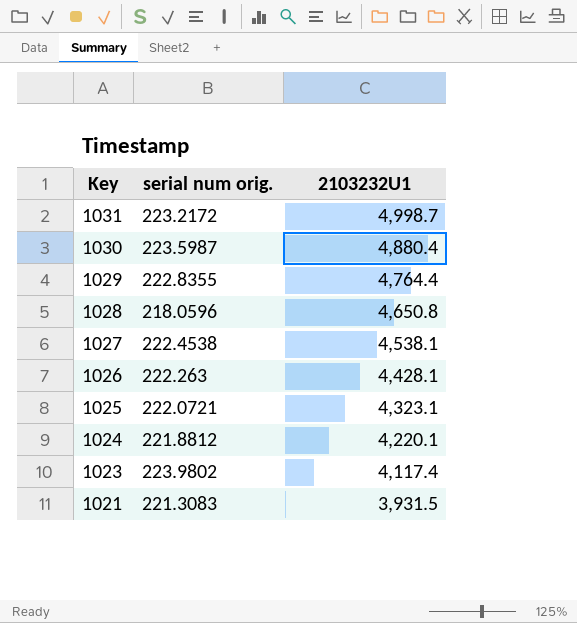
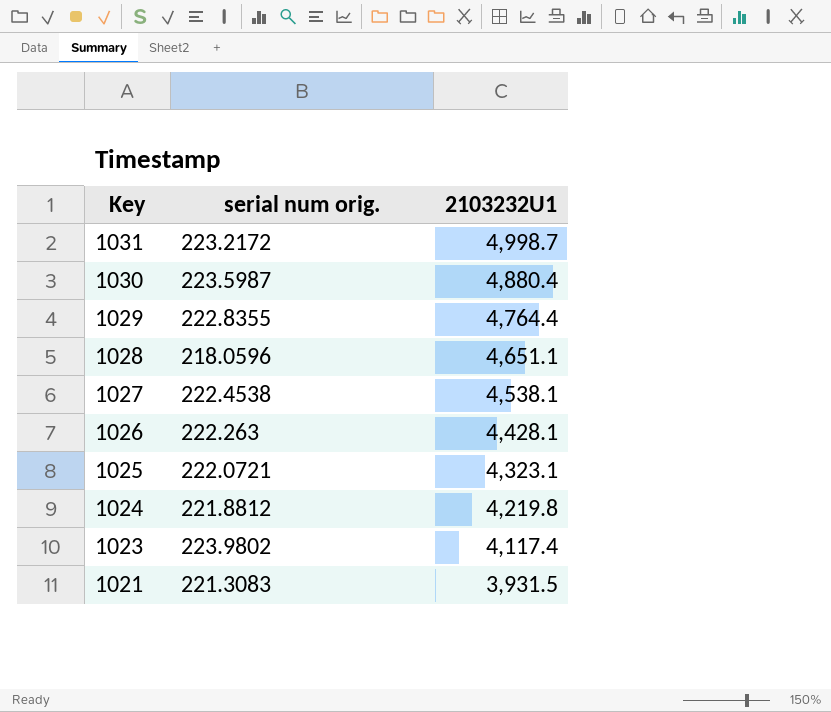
1028 | 2103232U1: 4,650.8 -> 4,651.1
1024 | 2103232U1: 4,220.1 -> 4,219.8

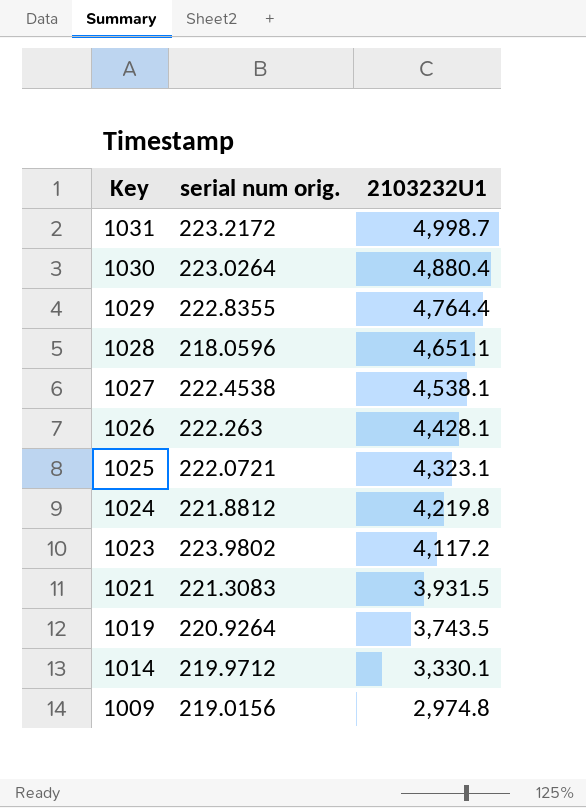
1030 | serial num orig.: 223.5987 -> 223.0264
1023 | 2103232U1: 4,117.4 -> 4,117.2
row 1019: none -> 220.9264 | 3,743.5
row 1014: none -> 219.9712 | 3,330.1
row 1009: none -> 219.0156 | 2,974.8

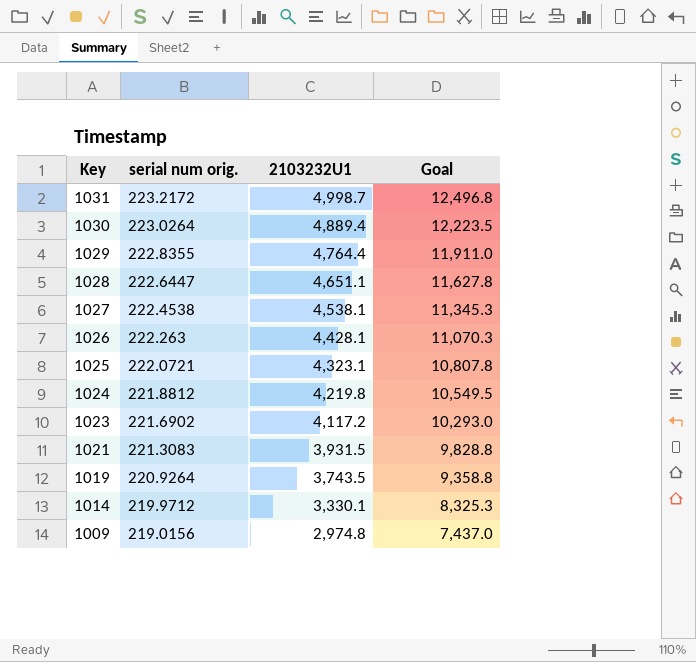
column Goal | formula: none -> [2103232U1] * 2.5
1030 | 2103232U1: 4,880.4 -> 4,889.4
1028 | serial num orig.: 218.0596 -> 222.6447
1023 | serial num orig.: 223.9802 -> 221.6902

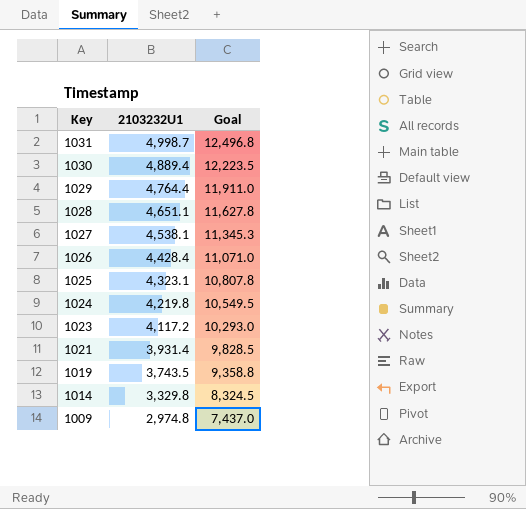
column serial num orig. | position: 2 -> none
1026 | 2103232U1: 4,428.1 -> 4,428.4
1026 | Goal: 11,070.3 -> 11,071.0
1021 | 2103232U1: 3,931.5 -> 3,931.4
1021 | Goal: 9,828.8 -> 9,828.5
1014 | 2103232U1: 3,330.1 -> 3,329.8
1014 | Goal: 8,325.3 -> 8,324.5

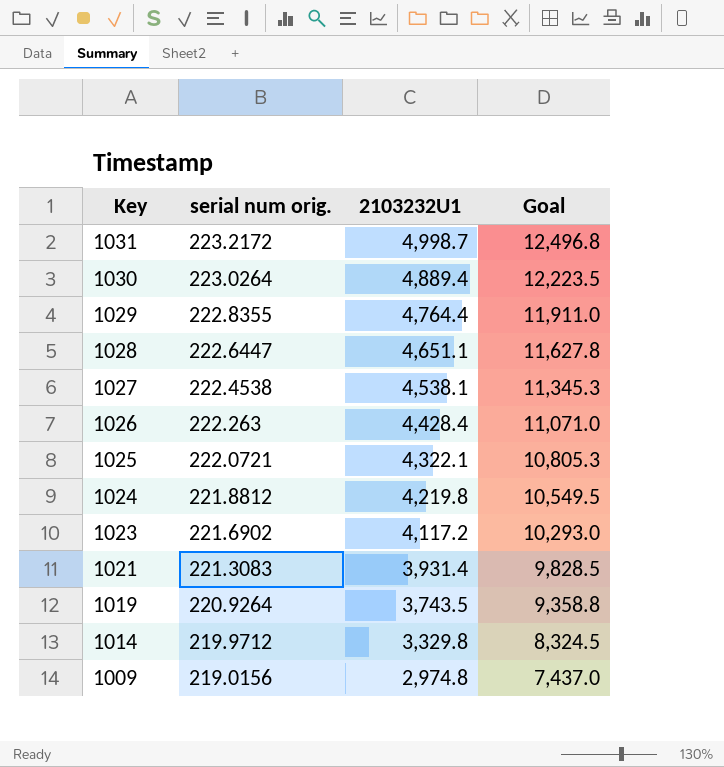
column serial num orig. | position: none -> 2
1025 | 2103232U1: 4,323.1 -> 4,322.1
1025 | Goal: 10,807.8 -> 10,805.3

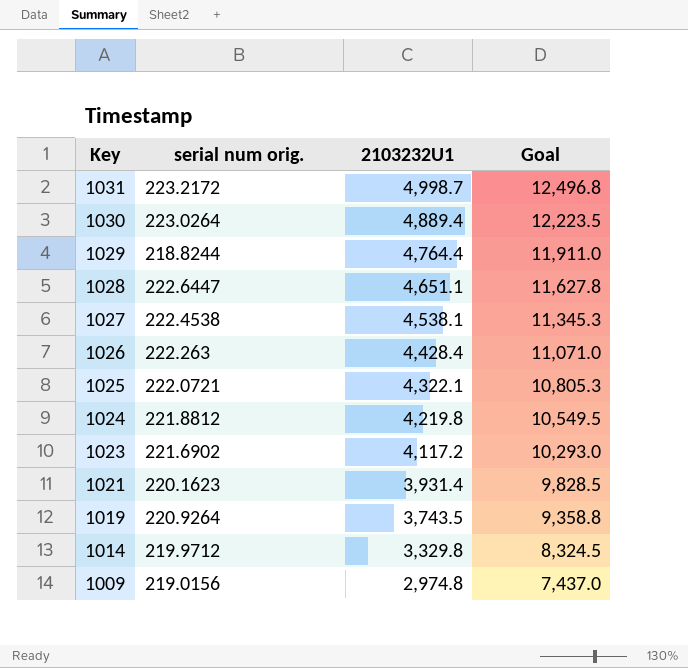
1029 | serial num orig.: 222.8355 -> 218.8244
1021 | serial num orig.: 221.3083 -> 220.1623

